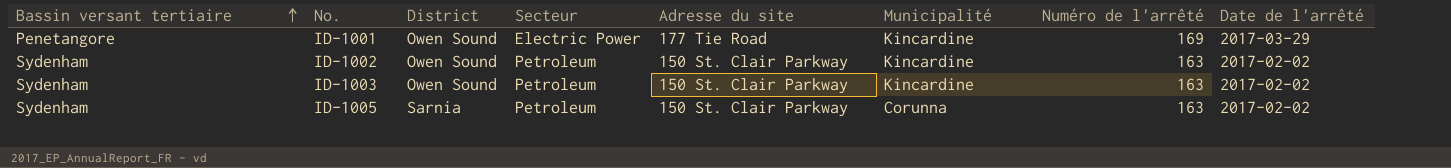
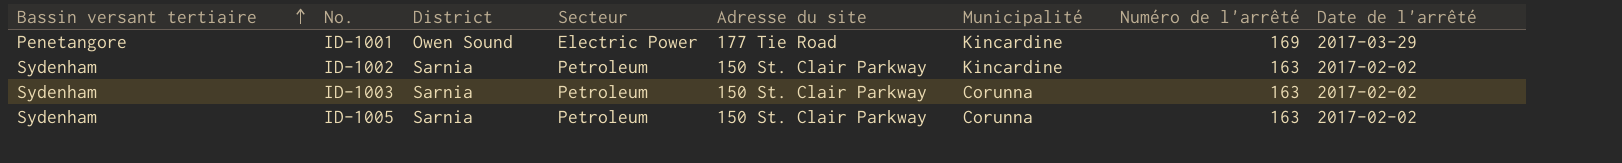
ID-1002 | District: Owen Sound -> Sarnia
ID-1003 | District: Owen Sound -> Sarnia
ID-1003 | Municipalité: Kincardine -> Corunna

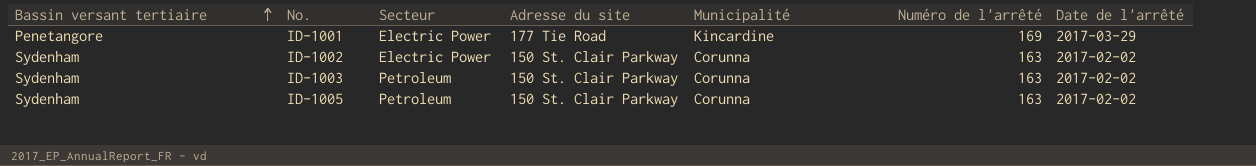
column District | position: 3 -> none
ID-1002 | Secteur: Petroleum -> Electric Power
ID-1002 | Municipalité: Kincardine -> Corunna

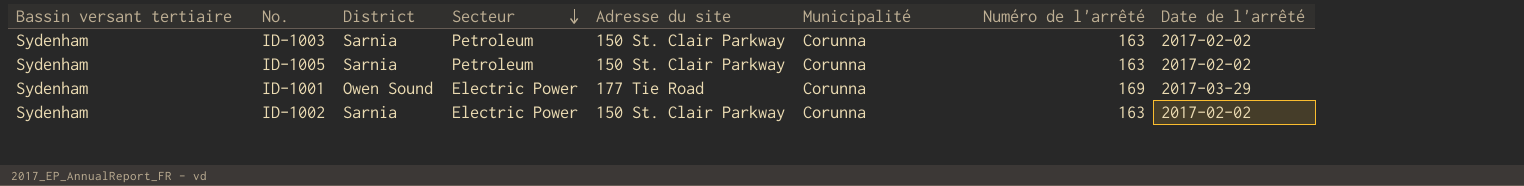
row order: Bassin versant tertiaire ascending -> Secteur descending
column District | position: none -> 3
ID-1001 | Bassin versant tertiaire: Penetangore -> Sydenham
ID-1001 | Municipalité: Kincardine -> Corunna

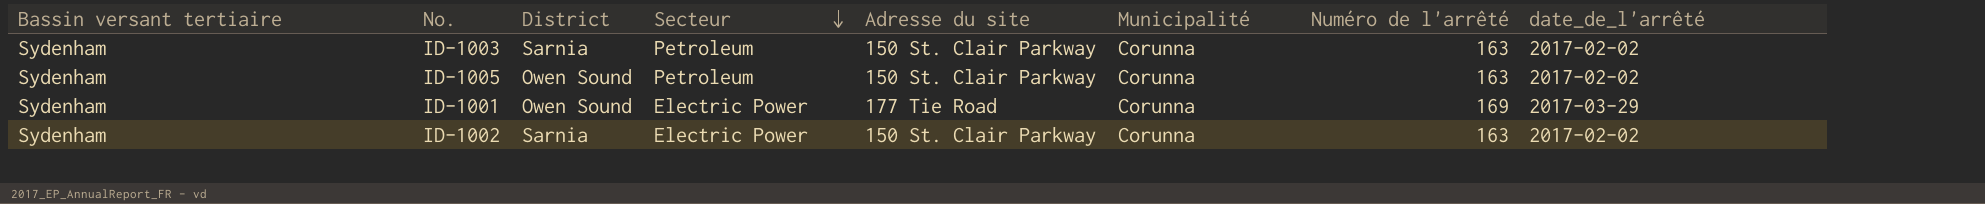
column name: Date de l'arrêté -> date_de_l'arrêté
ID-1005 | District: Sarnia -> Owen Sound

